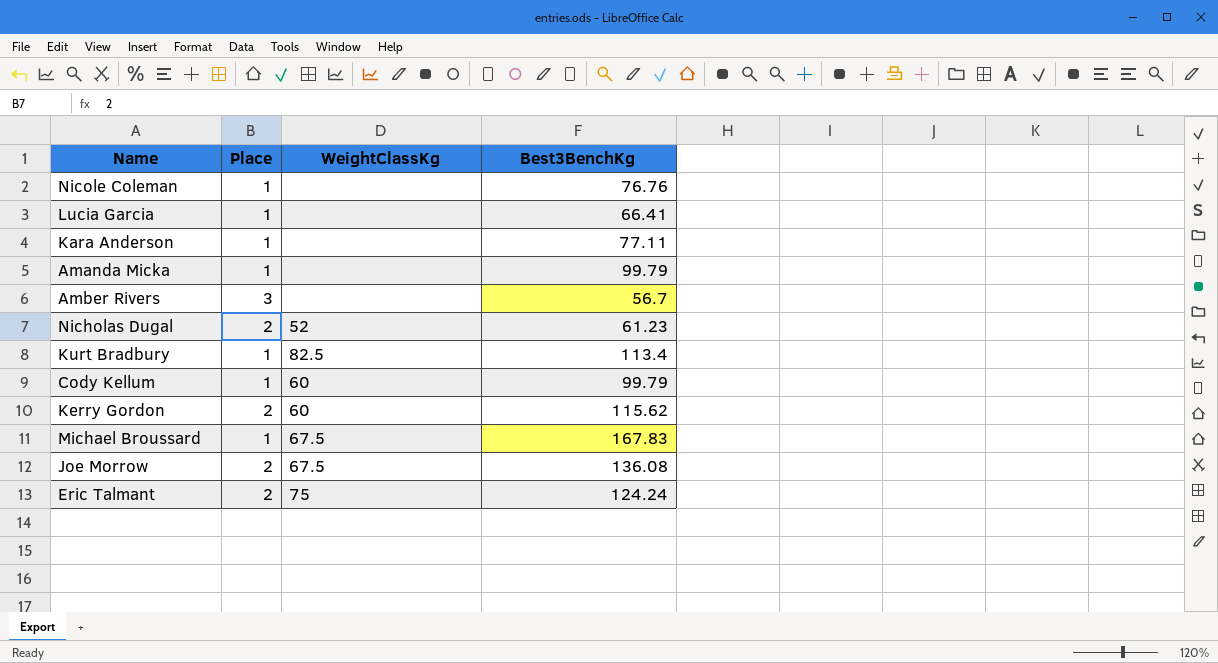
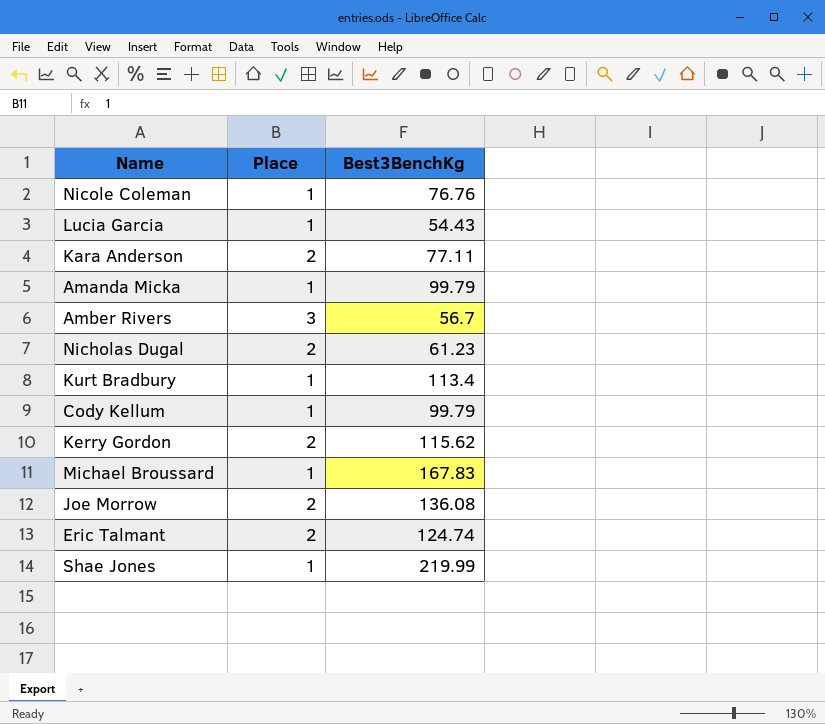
column WeightClassKg | position: 3 -> none
Lucia Garcia | Best3BenchKg: 66.41 -> 54.43
Kara Anderson | Place: 1 -> 2
Eric Talmant | Best3BenchKg: 124.24 -> 124.74
row Shae Jones: none -> 1 | 219.99

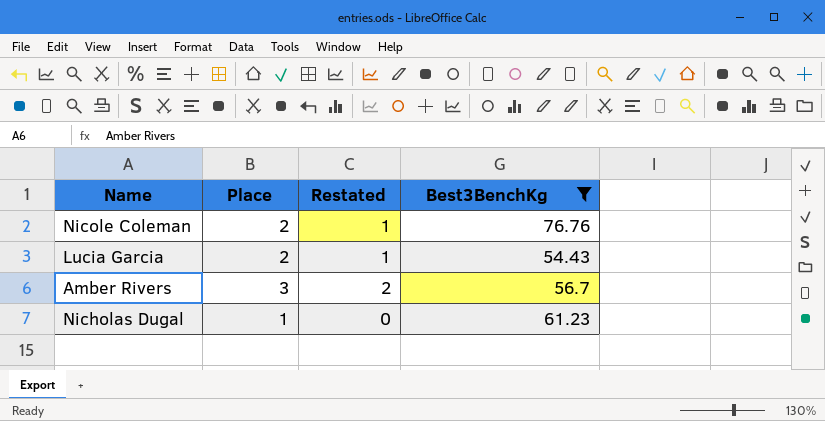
filter: none -> Best3BenchKg <= 76.76
column Restated | formula: none -> [Place] - 1
Nicole Coleman | Place: 1 -> 2
Lucia Garcia | Place: 1 -> 2
Nicholas Dugal | Place: 2 -> 1

